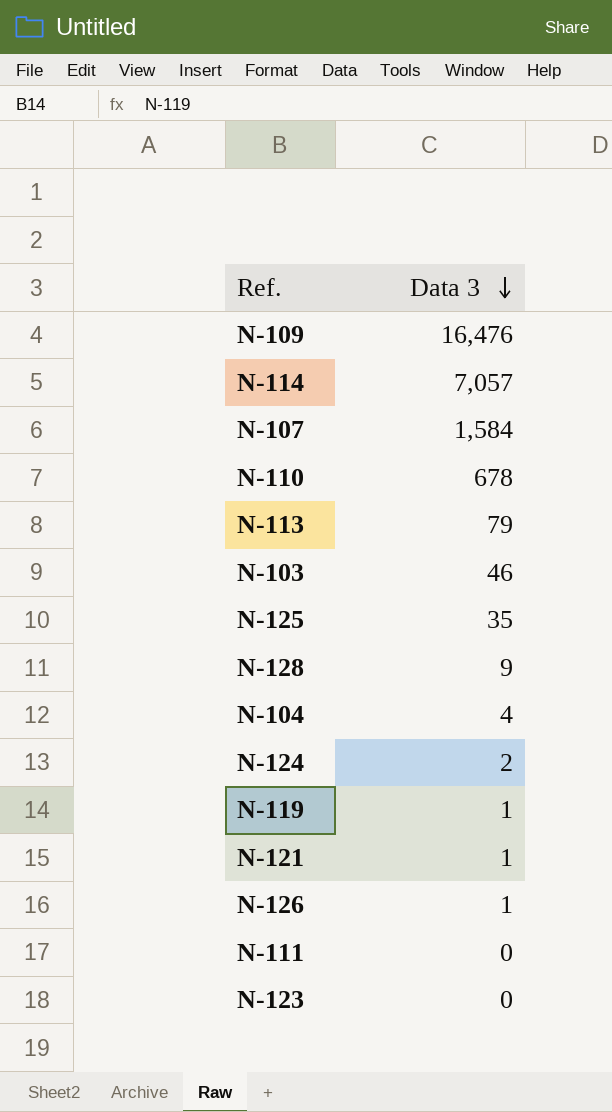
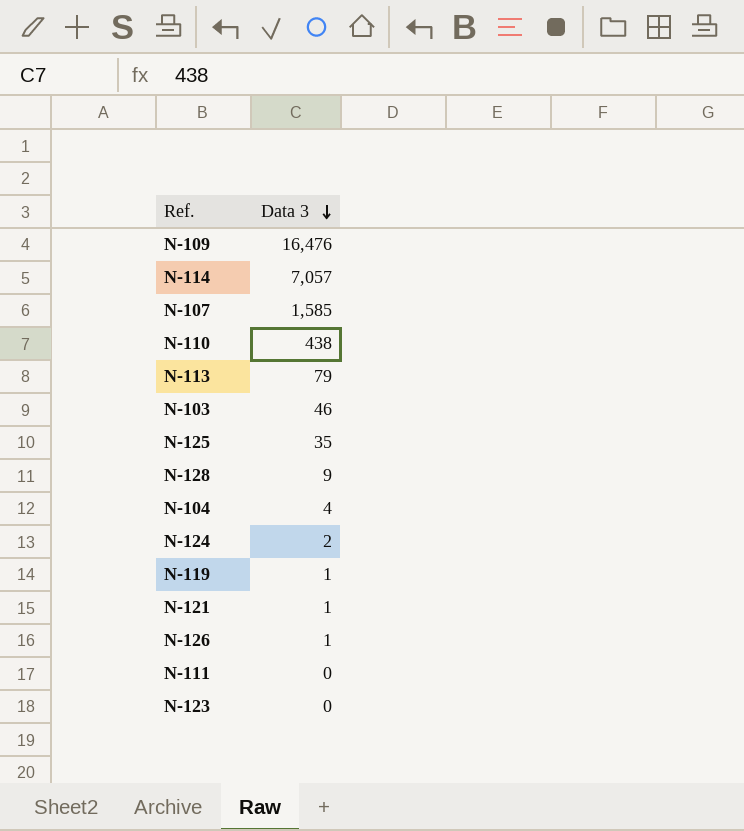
N-107 | Data 3: 1,584 -> 1,585
N-110 | Data 3: 678 -> 438

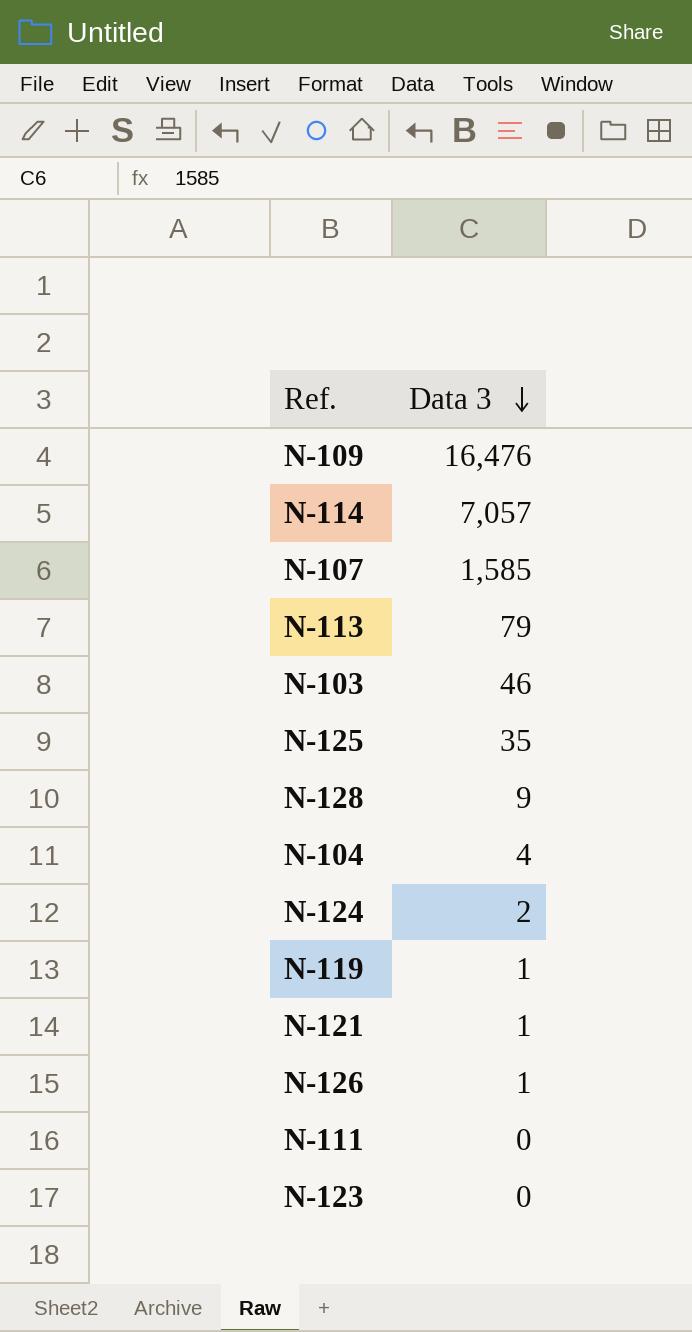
row N-110: 438 -> none

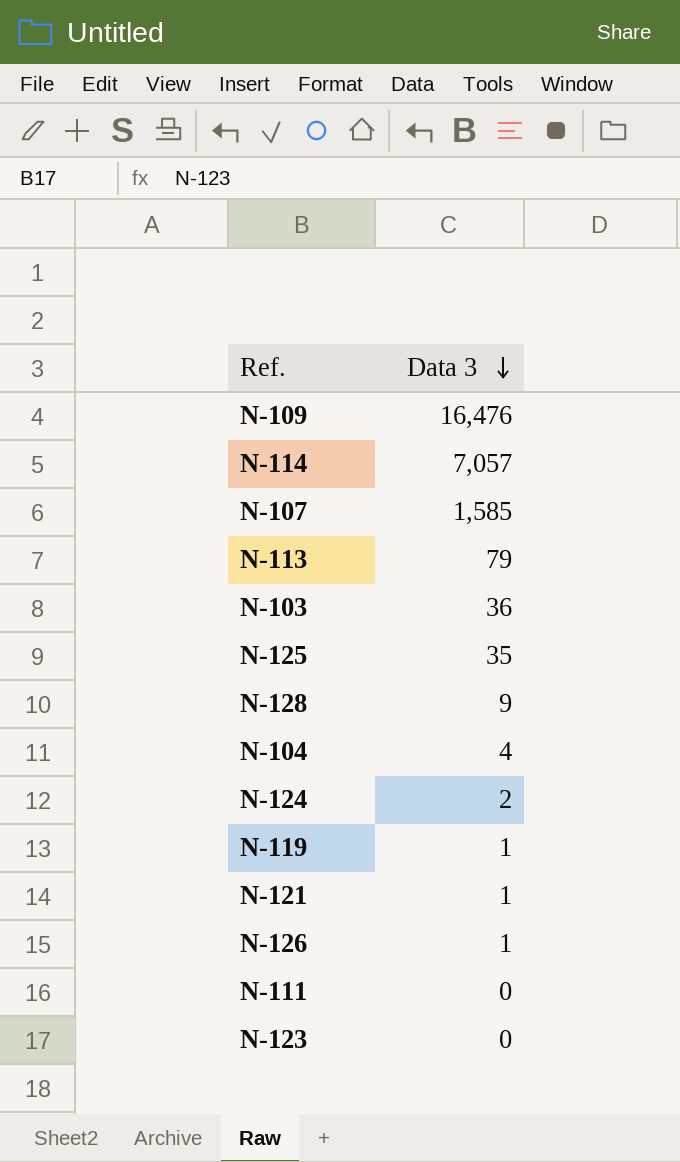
N-103 | Data 3: 46 -> 36

